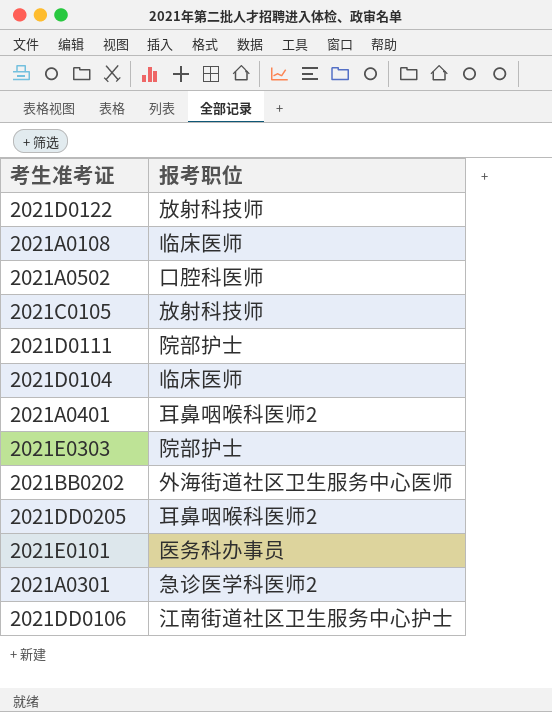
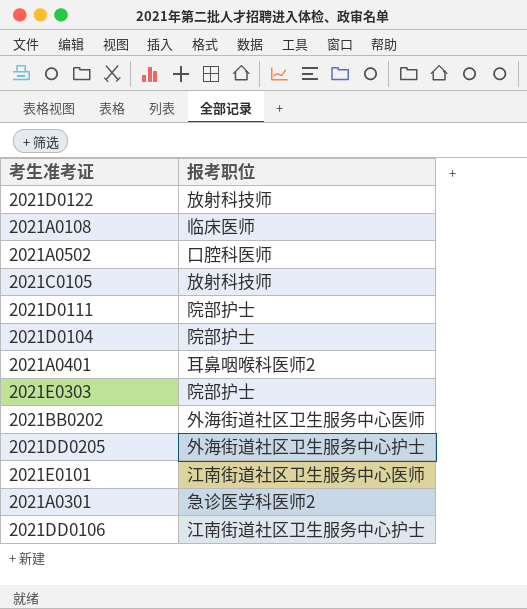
2021D0104 | 报考职位: 临床医师 -> 院部护士
2021DD0205 | 报考职位: 耳鼻咽喉科医师2 -> 外海街道社区卫生服务中心护士
2021E0101 | 报考职位: 医务科办事员 -> 江南街道社区卫生服务中心医师

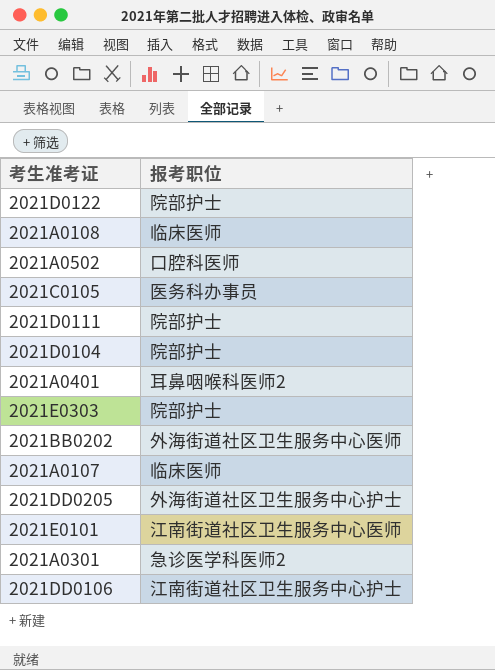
2021D0122 | 报考职位: 放射科技师 -> 院部护士
2021C0105 | 报考职位: 放射科技师 -> 医务科办事员
row 2021A0107: none -> 临床医师

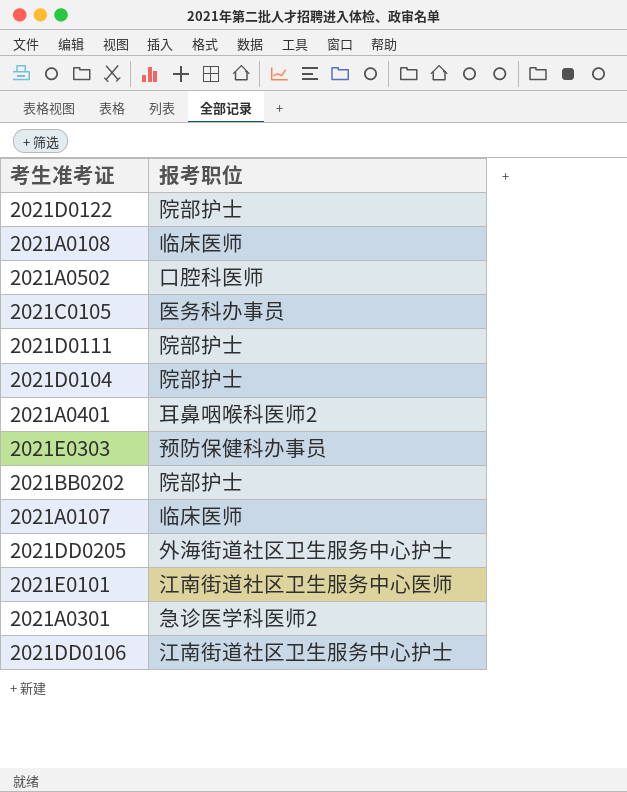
2021E0303 | 报考职位: 院部护士 -> 预防保健科办事员
2021BB0202 | 报考职位: 外海街道社区卫生服务中心医师 -> 院部护士

